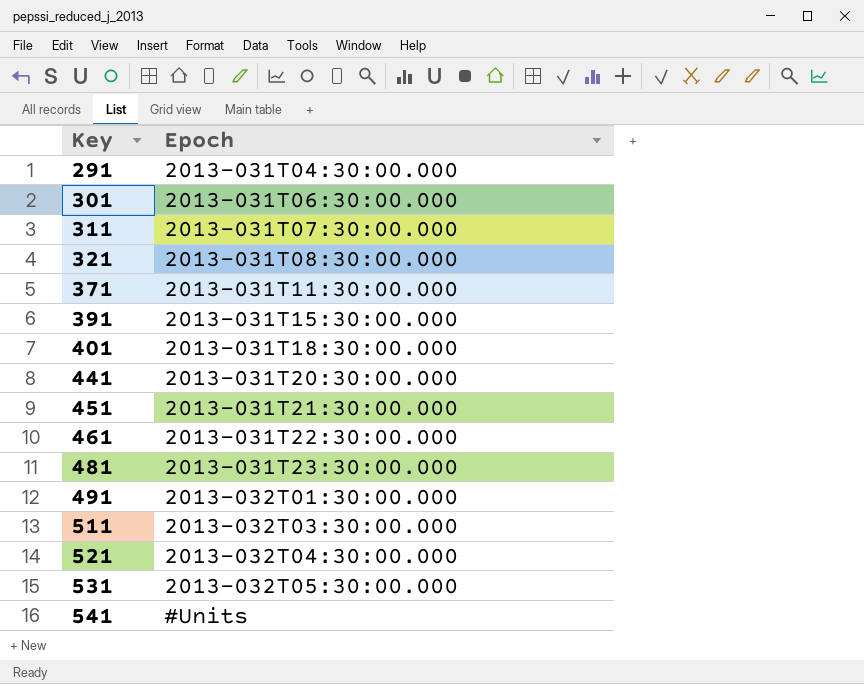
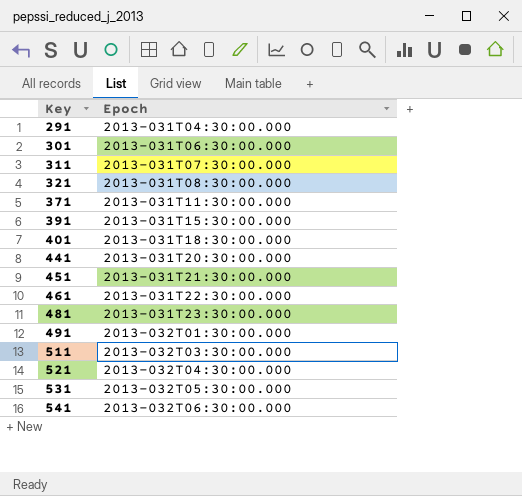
541 | Epoch: #Units -> 2013-032T06:30:00.000

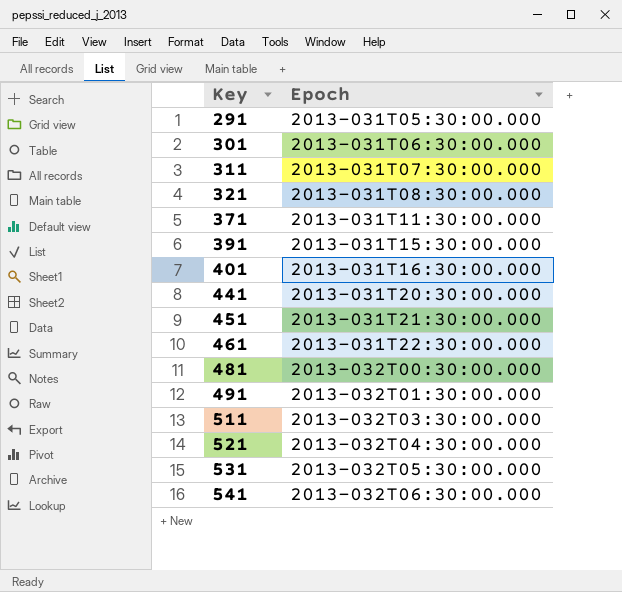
291 | Epoch: 2013-031T04:30:00.000 -> 2013-031T05:30:00.000
401 | Epoch: 2013-031T18:30:00.000 -> 2013-031T16:30:00.000
481 | Epoch: 2013-031T23:30:00.000 -> 2013-032T00:30:00.000

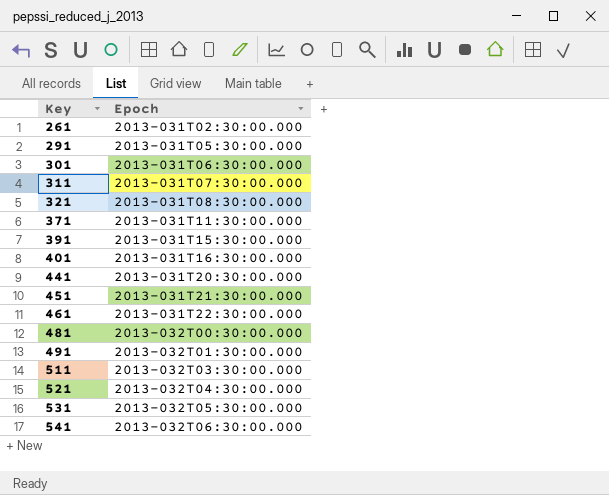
row 261: none -> 2013-031T02:30:00.000

